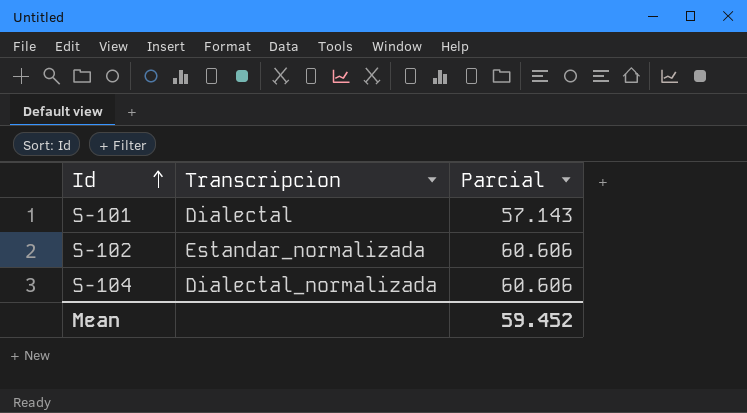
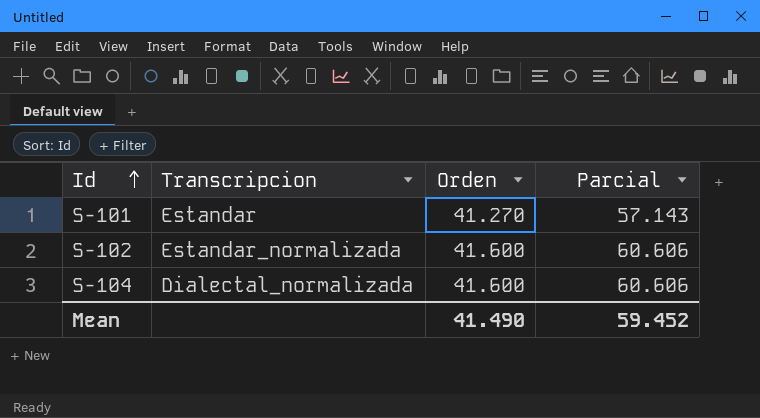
column Orden | position: none -> 3
S-101 | Transcripcion: Dialectal -> Estandar

